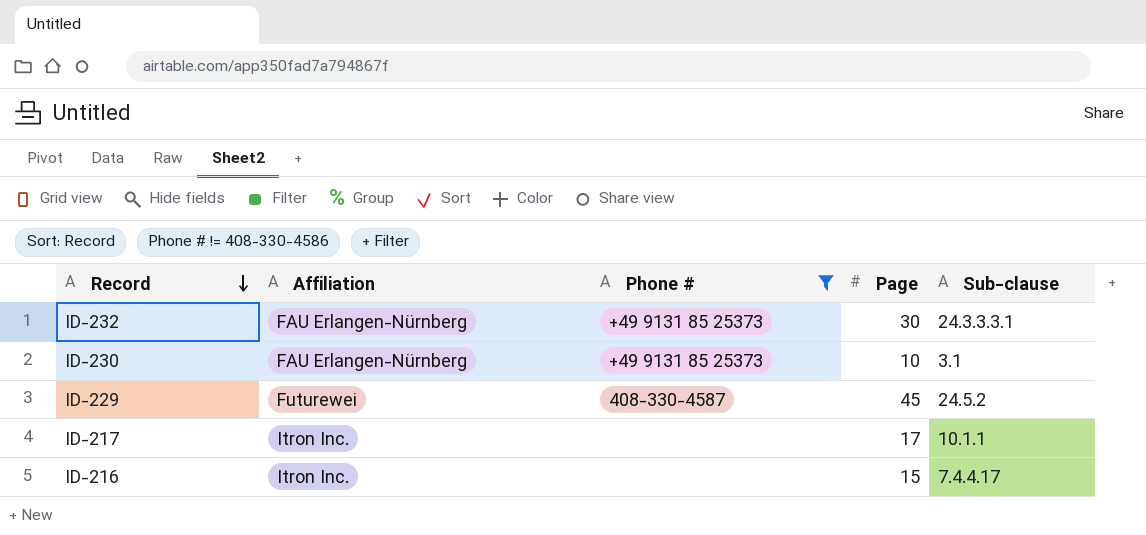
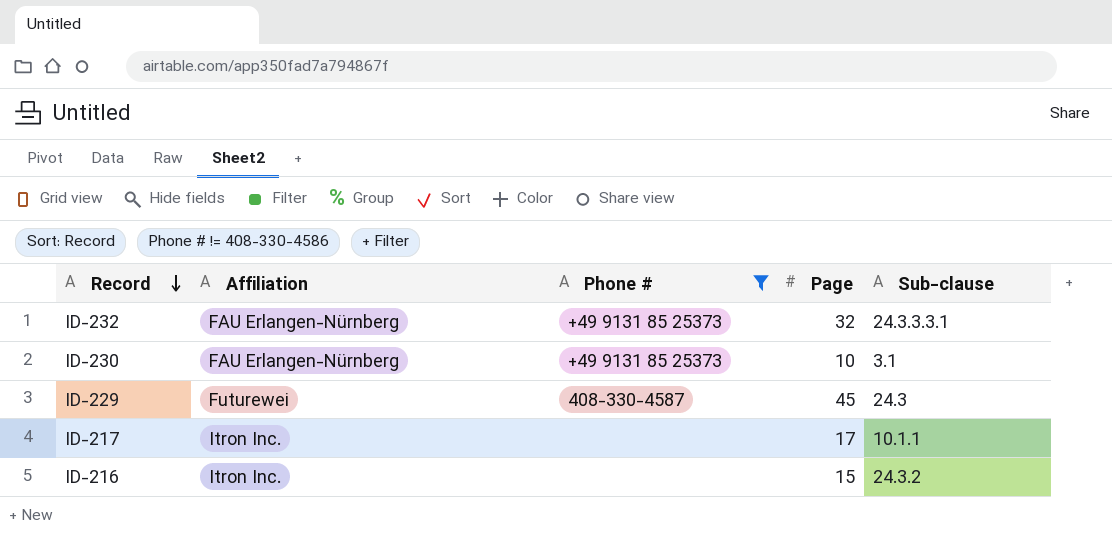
ID-232 | Page: 30 -> 32
ID-229 | Sub-clause: 24.5.2 -> 24.3
ID-216 | Sub-clause: 7.4.4.17 -> 24.3.2

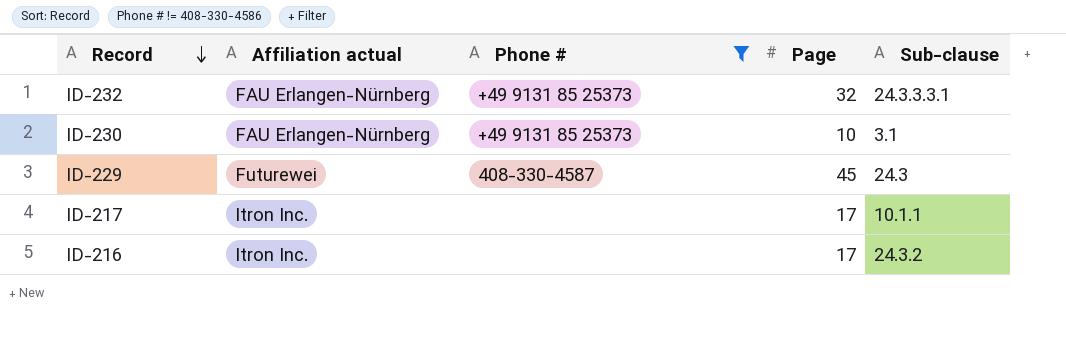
column name: Affiliation -> Affiliation actual
ID-216 | Page: 15 -> 17

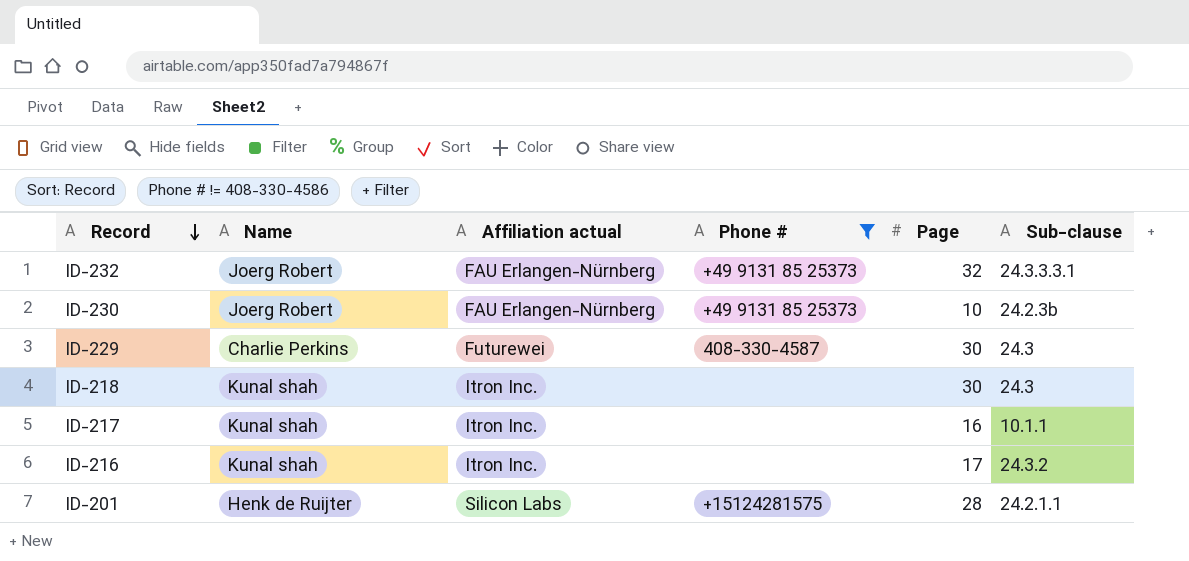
column Name | position: none -> 2
ID-230 | Sub-clause: 3.1 -> 24.2.3b
ID-229 | Page: 45 -> 30
row ID-218: none -> Kunal shah | Itron Inc. | none | 30 | 24.3
ID-217 | Page: 17 -> 16
row ID-201: none -> Henk de Ruijter | Silicon Labs | +15124281575 | 28 | 24.2.1.1

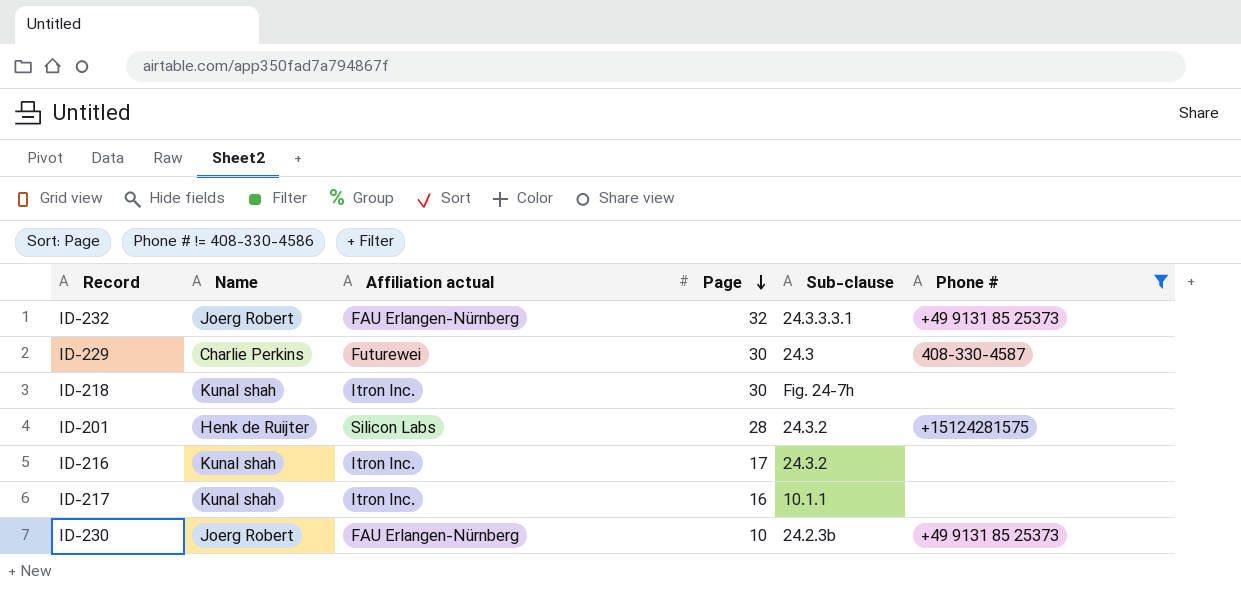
row order: Record descending -> Page descending
column Phone # | position: 4 -> 6
ID-218 | Sub-clause: 24.3 -> Fig. 24-7h
ID-201 | Sub-clause: 24.2.1.1 -> 24.3.2

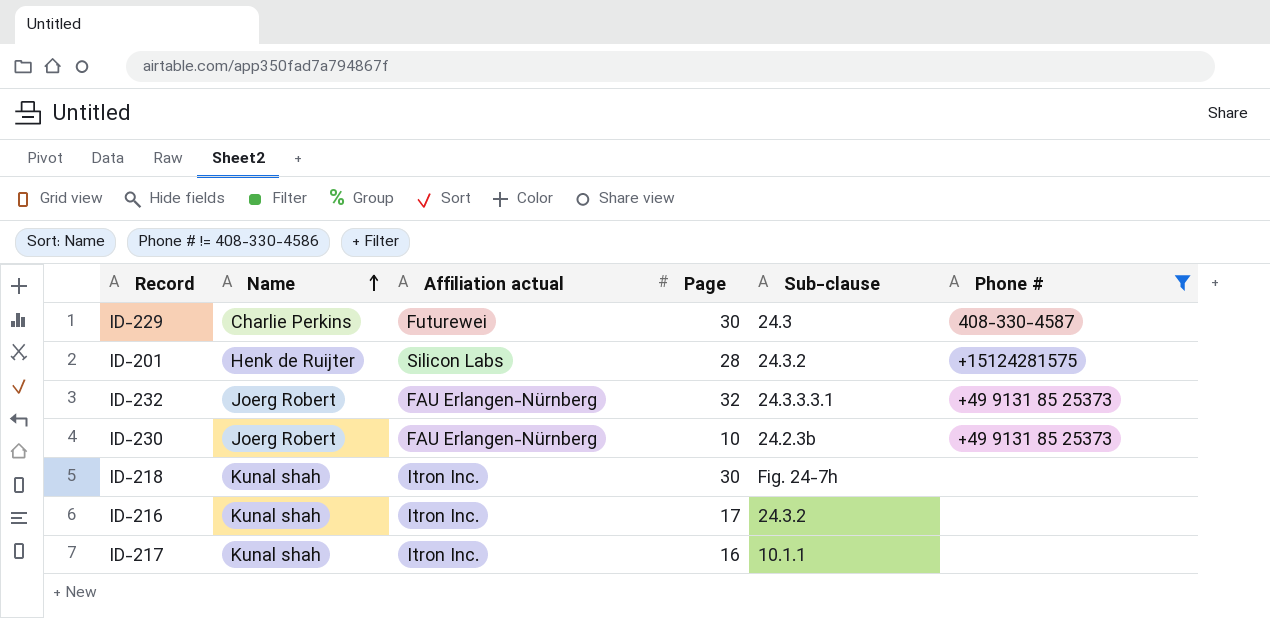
row order: Page descending -> Name ascending

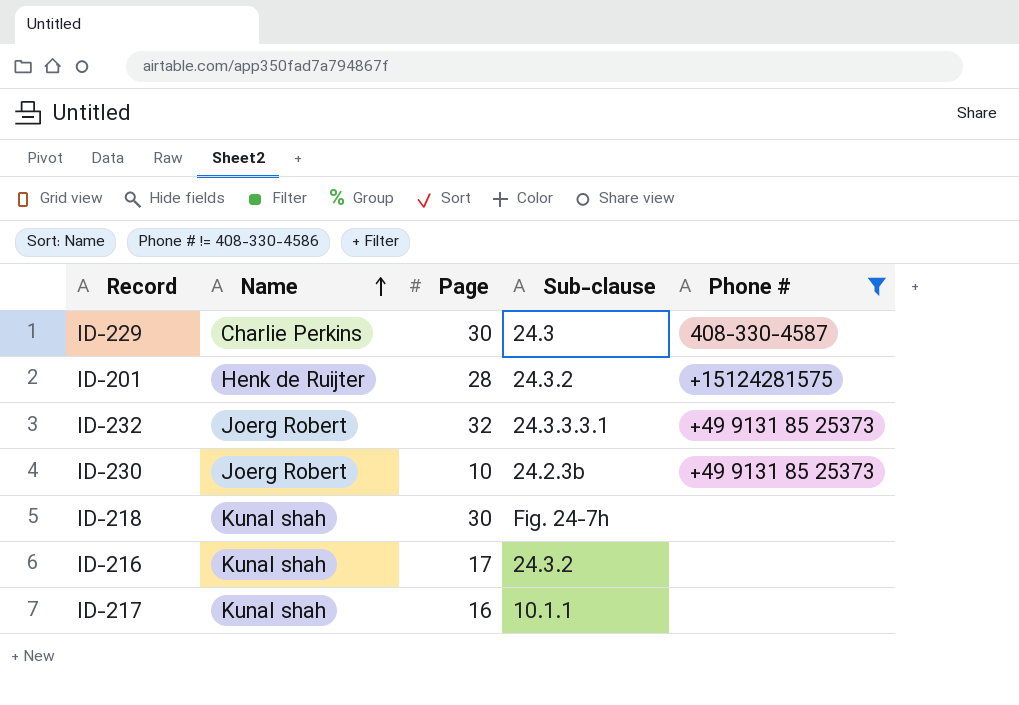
column Affiliation actual | position: 3 -> none

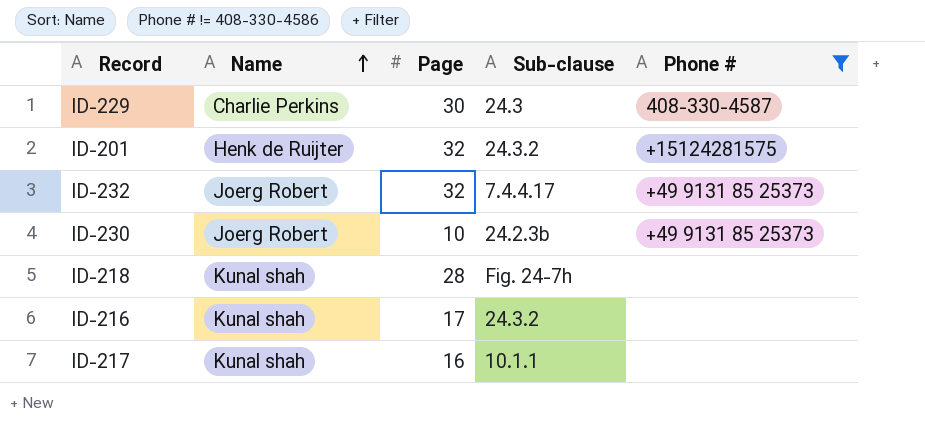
ID-201 | Page: 28 -> 32
ID-232 | Sub-clause: 24.3.3.3.1 -> 7.4.4.17
ID-218 | Page: 30 -> 28

